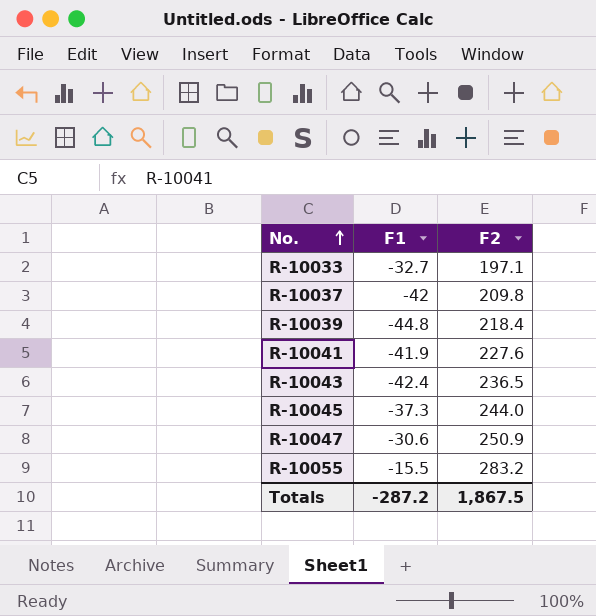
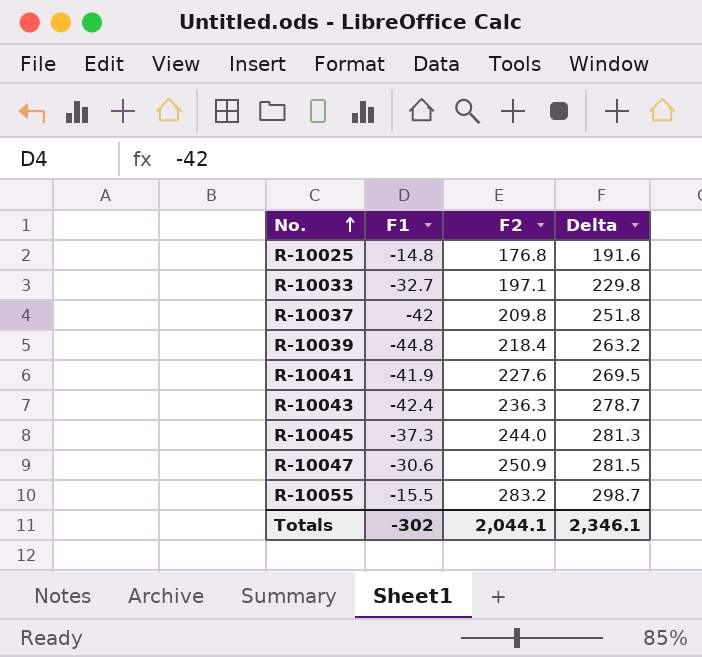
column Delta | formula: none -> [F2] - [F1]
row R-10025: none -> -14.8 | 176.8 | 191.6
R-10043 | F2: 236.5 -> 236.3
Totals | F1: -287.2 -> -302
Totals | F2: 1,867.5 -> 2,044.1

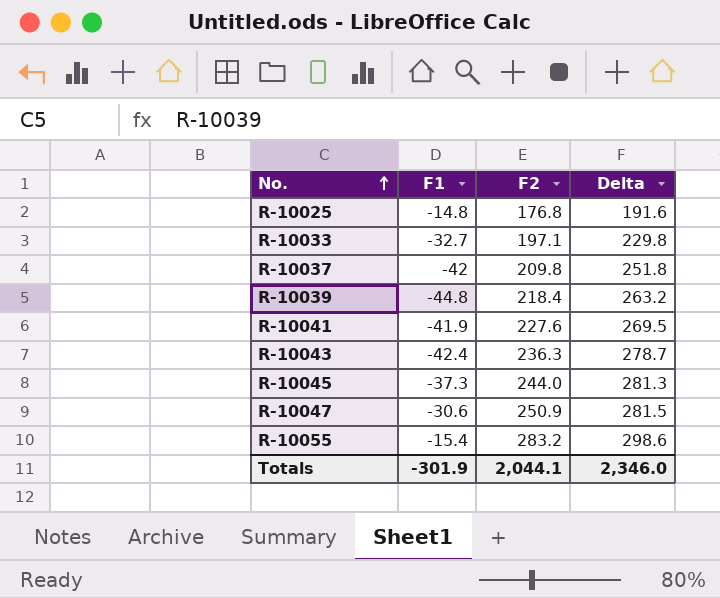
R-10055 | F1: -15.5 -> -15.4
R-10055 | Delta: 298.7 -> 298.6
Totals | F1: -302 -> -301.9
Totals | Delta: 2,346.1 -> 2,346.0

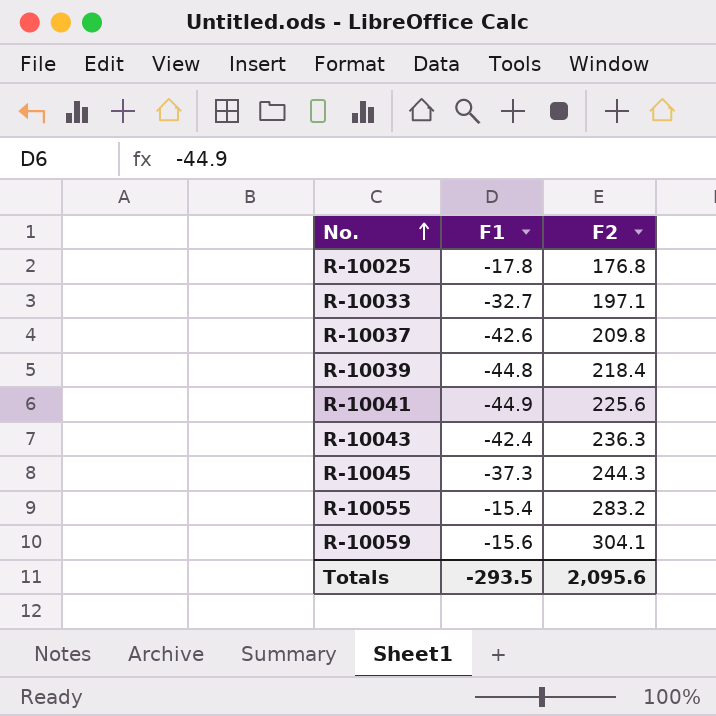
column Delta | formula: [F2] - [F1] -> none
row R-10047: -30.6 | 250.9 | 281.5 -> none
R-10025 | F1: -14.8 -> -17.8
R-10037 | F1: -42 -> -42.6
R-10041 | F1: -41.9 -> -44.9
R-10041 | F2: 227.6 -> 225.6
R-10045 | F2: 244.0 -> 244.3
row R-10059: none -> -15.6 | 304.1
Totals | F1: -301.9 -> -293.5
Totals | F2: 2,044.1 -> 2,095.6

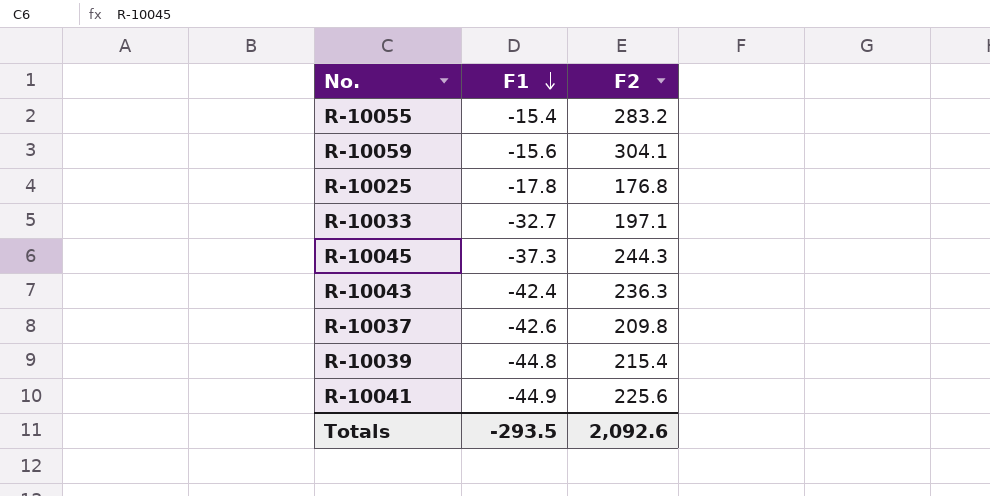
row order: No. ascending -> F1 descending
R-10039 | F2: 218.4 -> 215.4
Totals | F2: 2,095.6 -> 2,092.6

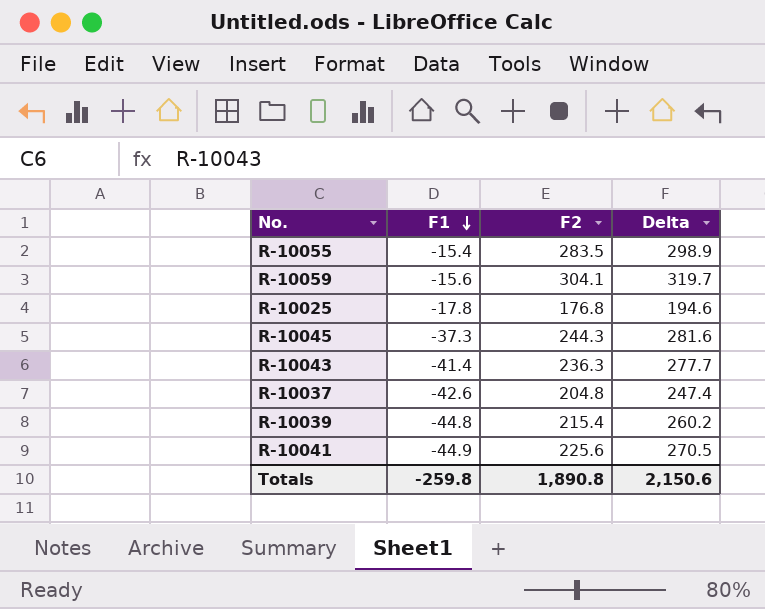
column Delta | formula: none -> [F2] - [F1]
row R-10033: -32.7 | 197.1 -> none
R-10055 | F2: 283.2 -> 283.5
R-10043 | F1: -42.4 -> -41.4
R-10037 | F2: 209.8 -> 204.8
Totals | F1: -293.5 -> -259.8
Totals | F2: 2,092.6 -> 1,890.8

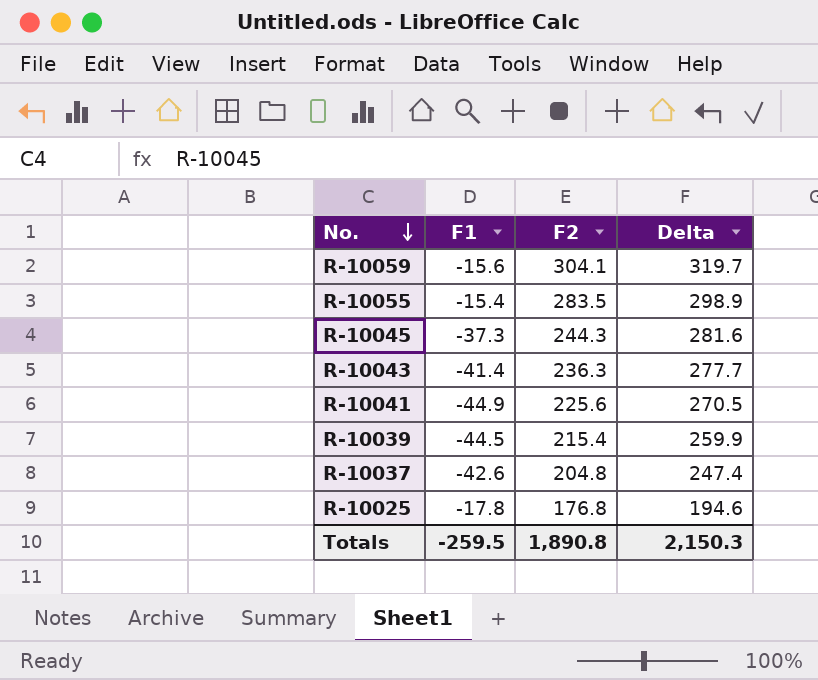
row order: F1 descending -> No. descending
R-10039 | F1: -44.8 -> -44.5
R-10039 | Delta: 260.2 -> 259.9
Totals | F1: -259.8 -> -259.5
Totals | Delta: 2,150.6 -> 2,150.3

